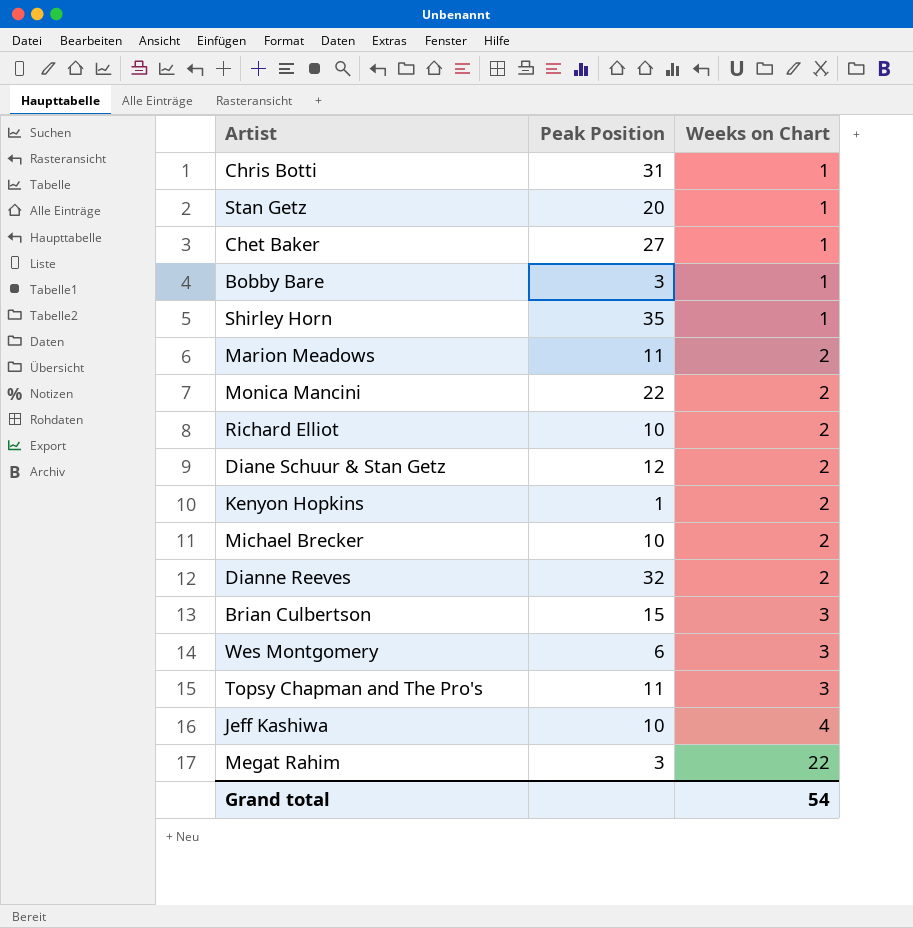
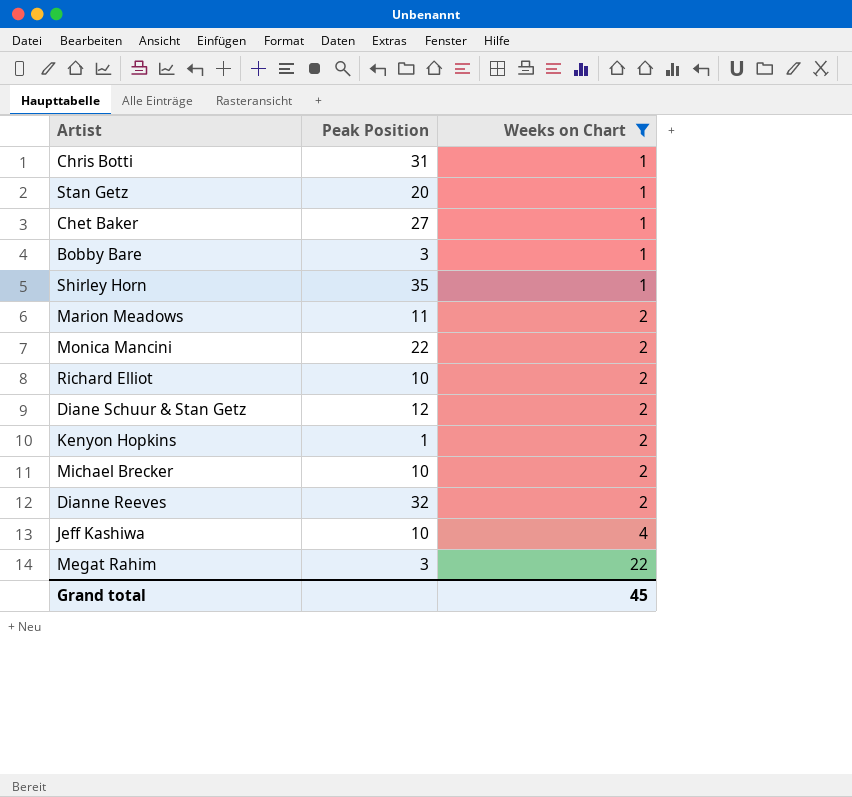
filter: none -> Weeks on Chart != 3
Grand total | Weeks on Chart: 54 -> 45

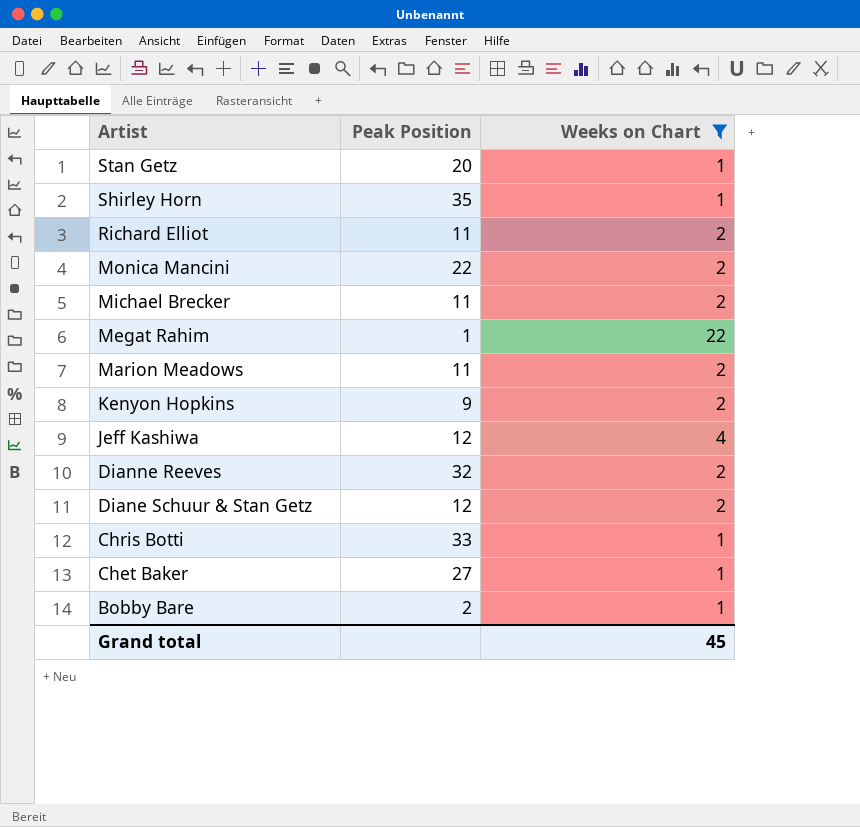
row order: Weeks on Chart ascending -> Artist descending
Richard Elliot | Peak Position: 10 -> 11
Michael Brecker | Peak Position: 10 -> 11
Megat Rahim | Peak Position: 3 -> 1
Kenyon Hopkins | Peak Position: 1 -> 9
Jeff Kashiwa | Peak Position: 10 -> 12
Chris Botti | Peak Position: 31 -> 33
Bobby Bare | Peak Position: 3 -> 2

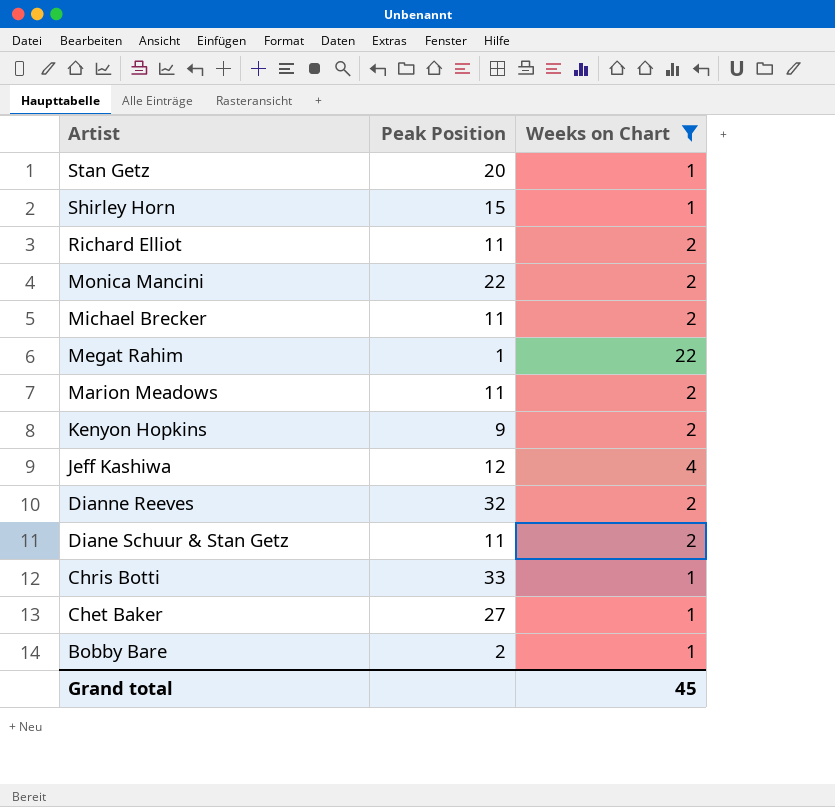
Shirley Horn | Peak Position: 35 -> 15
Diane Schuur & Stan Getz | Peak Position: 12 -> 11

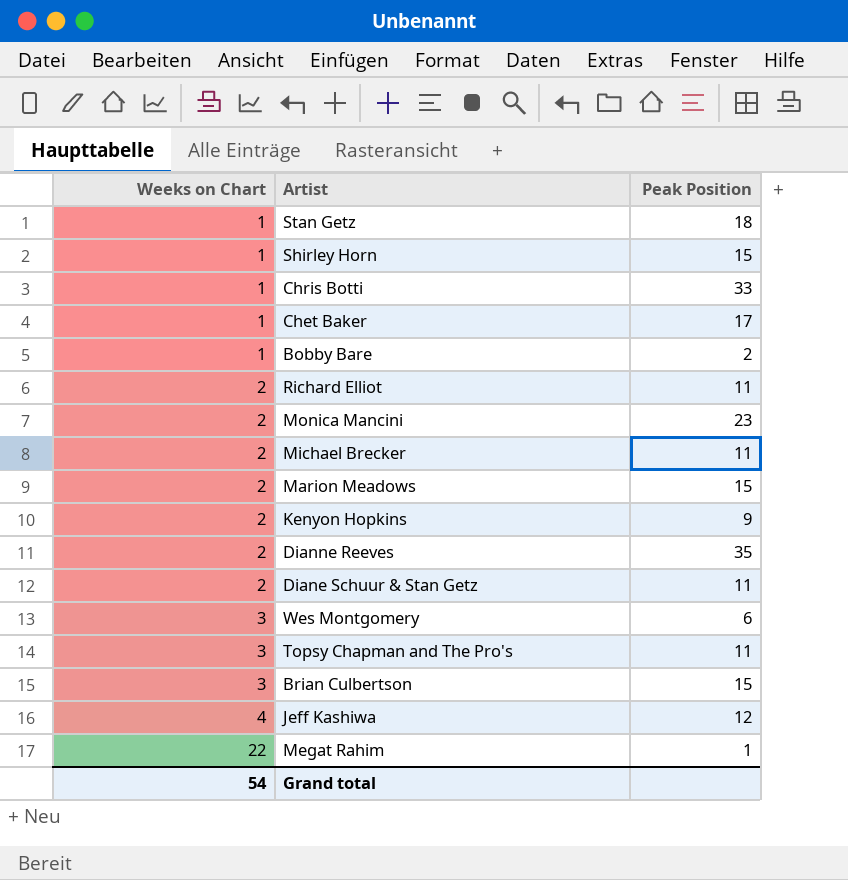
filter: Weeks on Chart != 3 -> none
row order: Artist descending -> Weeks on Chart ascending
column Weeks on Chart | position: 3 -> 1
Stan Getz | Peak Position: 20 -> 18
Chet Baker | Peak Position: 27 -> 17
Monica Mancini | Peak Position: 22 -> 23
Marion Meadows | Peak Position: 11 -> 15
Dianne Reeves | Peak Position: 32 -> 35
Grand total | Weeks on Chart: 45 -> 54

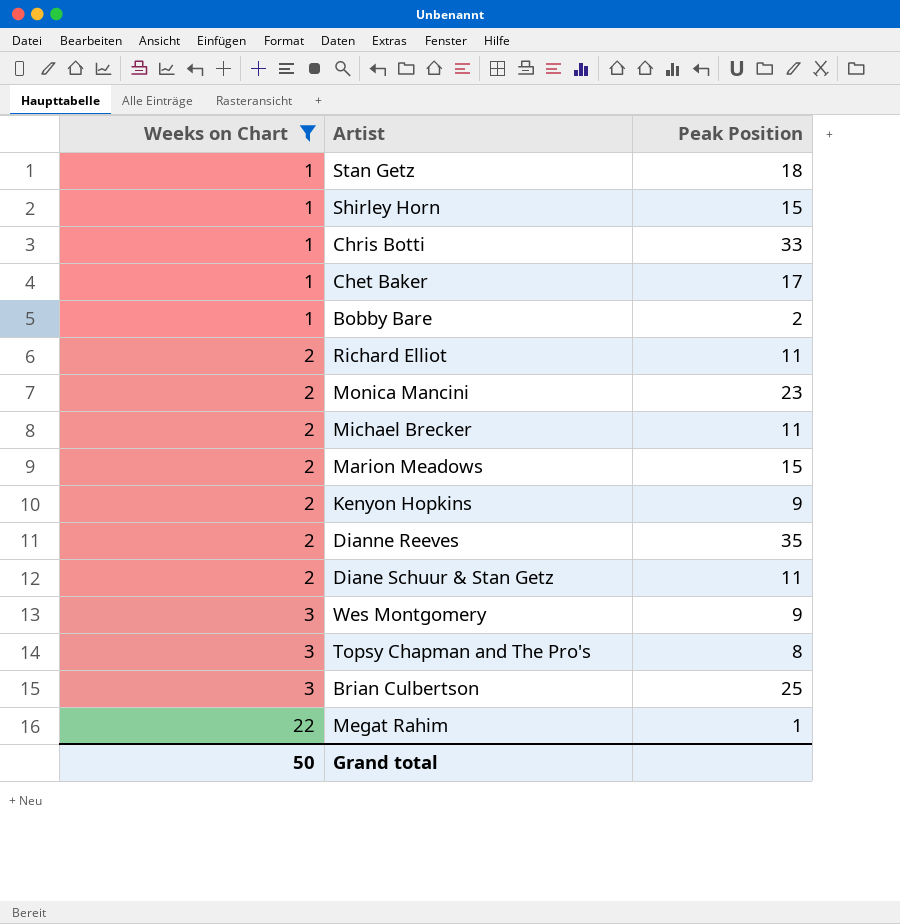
filter: none -> Weeks on Chart != 4
Wes Montgomery | Peak Position: 6 -> 9
Topsy Chapman and The Pro's | Peak Position: 11 -> 8
Brian Culbertson | Peak Position: 15 -> 25
Grand total | Weeks on Chart: 54 -> 50

